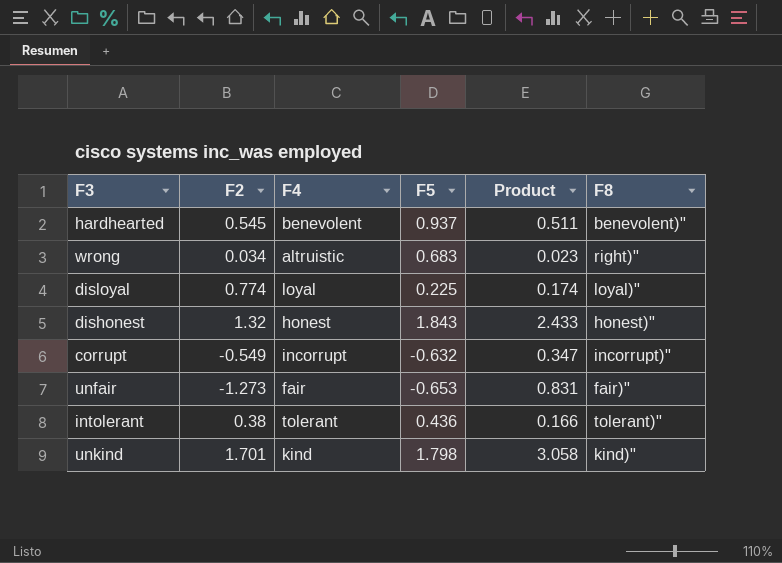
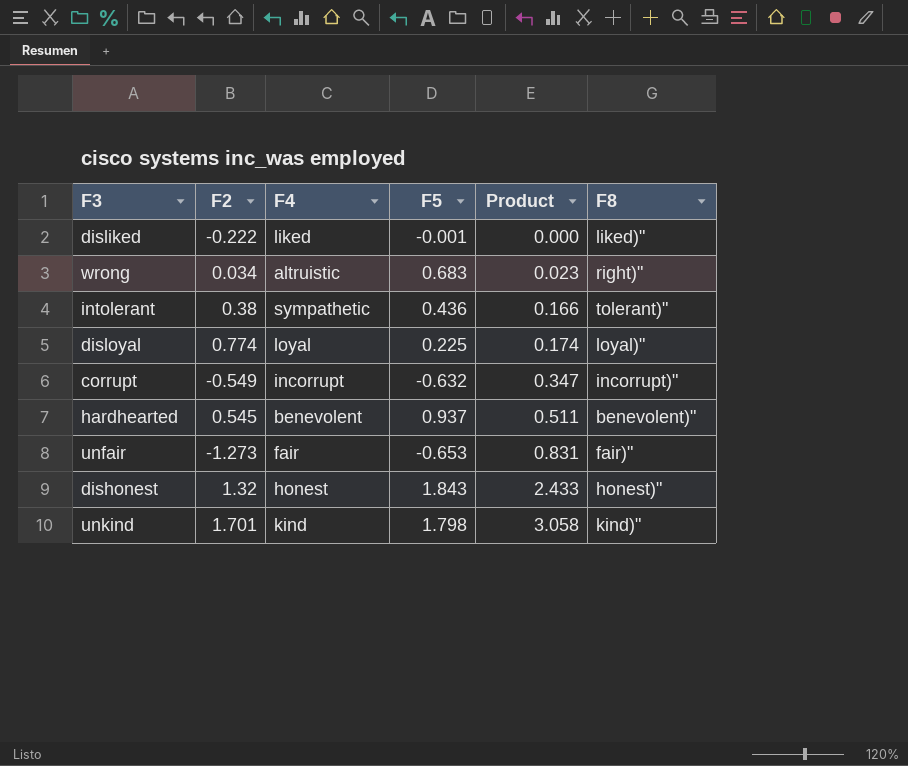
row order: none -> Product ascending
row disliked: none -> -0.222 | liked | -0.001 | 0.000 | liked)"
intolerant | F4: tolerant -> sympathetic

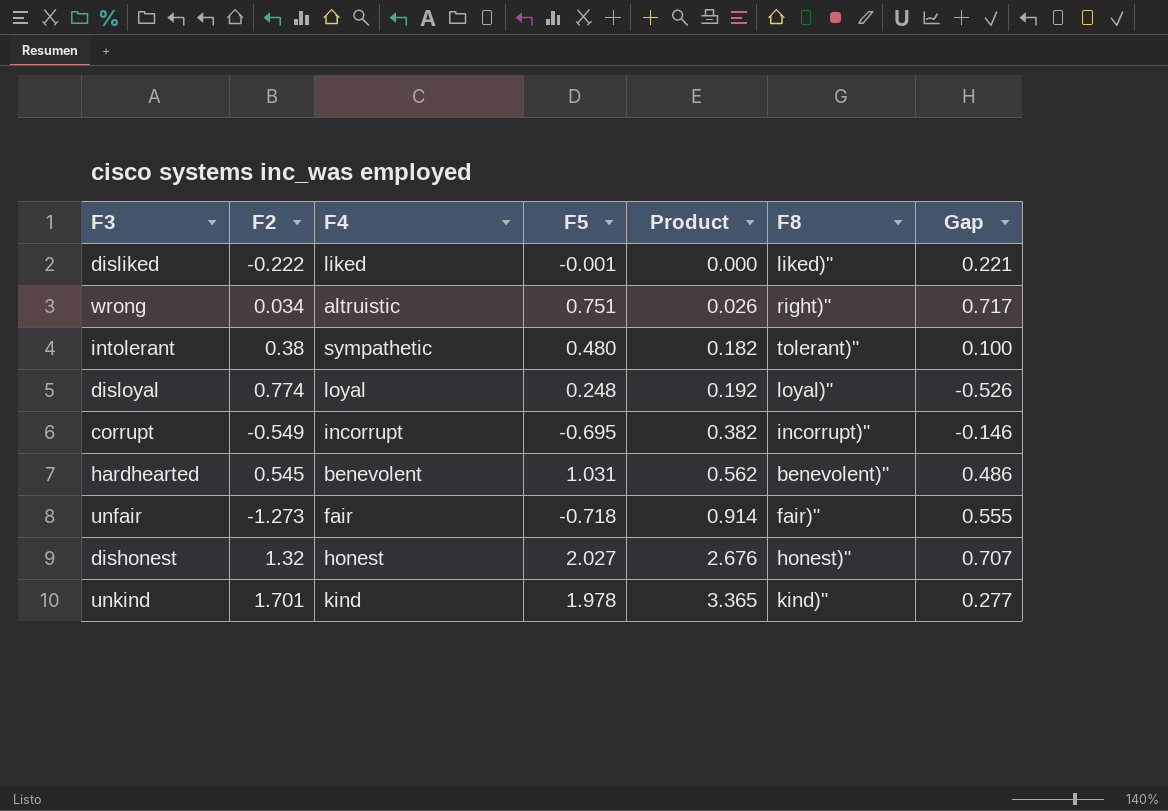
column Gap | formula: none -> [F5] - [F2]
wrong | F5: 0.683 -> 0.751
wrong | Product: 0.023 -> 0.026
intolerant | F5: 0.436 -> 0.480
intolerant | Product: 0.166 -> 0.182
disloyal | F5: 0.225 -> 0.248
disloyal | Product: 0.174 -> 0.192
corrupt | F5: -0.632 -> -0.695
corrupt | Product: 0.347 -> 0.382
hardhearted | F5: 0.937 -> 1.031
hardhearted | Product: 0.511 -> 0.562
unfair | F5: -0.653 -> -0.718
unfair | Product: 0.831 -> 0.914
dishonest | F5: 1.843 -> 2.027
dishonest | Product: 2.433 -> 2.676
unkind | F5: 1.798 -> 1.978
unkind | Product: 3.058 -> 3.365

